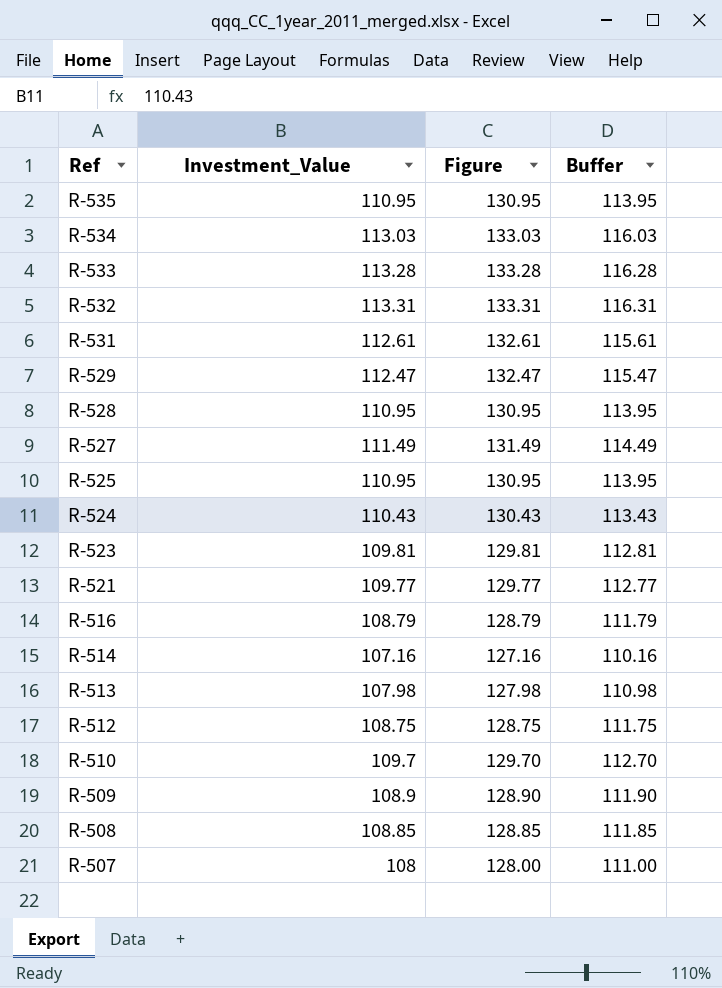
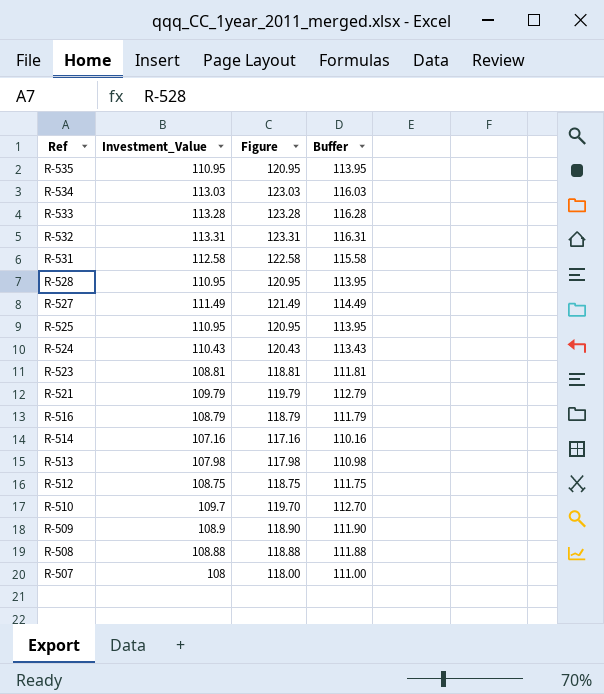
column Figure | formula: [Investment_Value] + 20 -> [Investment_Value] + 10
row R-529: 112.47 | 132.47 | 115.47 -> none
R-531 | Investment_Value: 112.61 -> 112.58
R-531 | Buffer: 115.61 -> 115.58
R-523 | Investment_Value: 109.81 -> 108.81
R-523 | Buffer: 112.81 -> 111.81
R-521 | Investment_Value: 109.77 -> 109.79
R-521 | Buffer: 112.77 -> 112.79
R-508 | Investment_Value: 108.85 -> 108.88
R-508 | Buffer: 111.85 -> 111.88

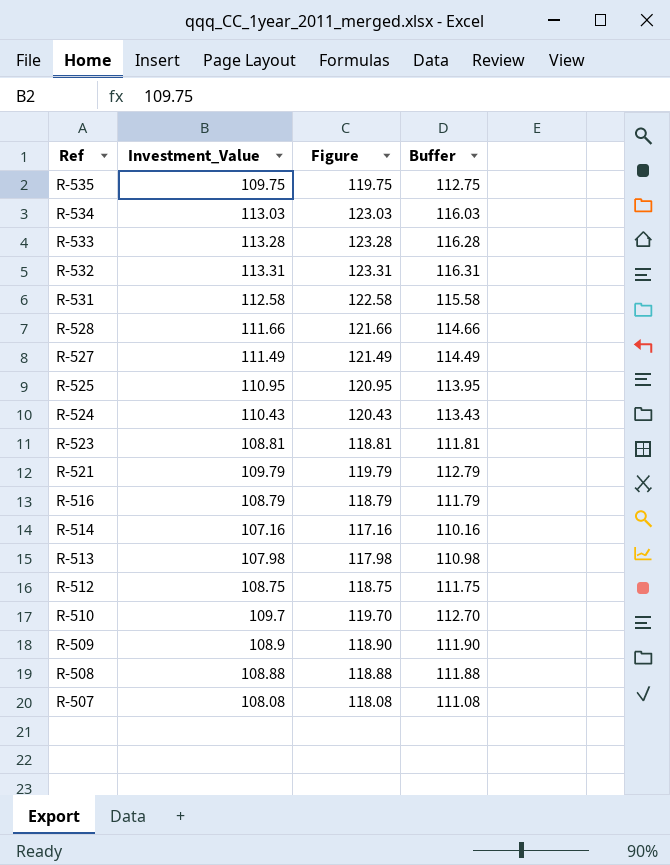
R-535 | Investment_Value: 110.95 -> 109.75
R-535 | Figure: 120.95 -> 119.75
R-535 | Buffer: 113.95 -> 112.75
R-528 | Investment_Value: 110.95 -> 111.66
R-528 | Figure: 120.95 -> 121.66
R-528 | Buffer: 113.95 -> 114.66
R-507 | Investment_Value: 108 -> 108.08
R-507 | Figure: 118.00 -> 118.08
R-507 | Buffer: 111.00 -> 111.08

